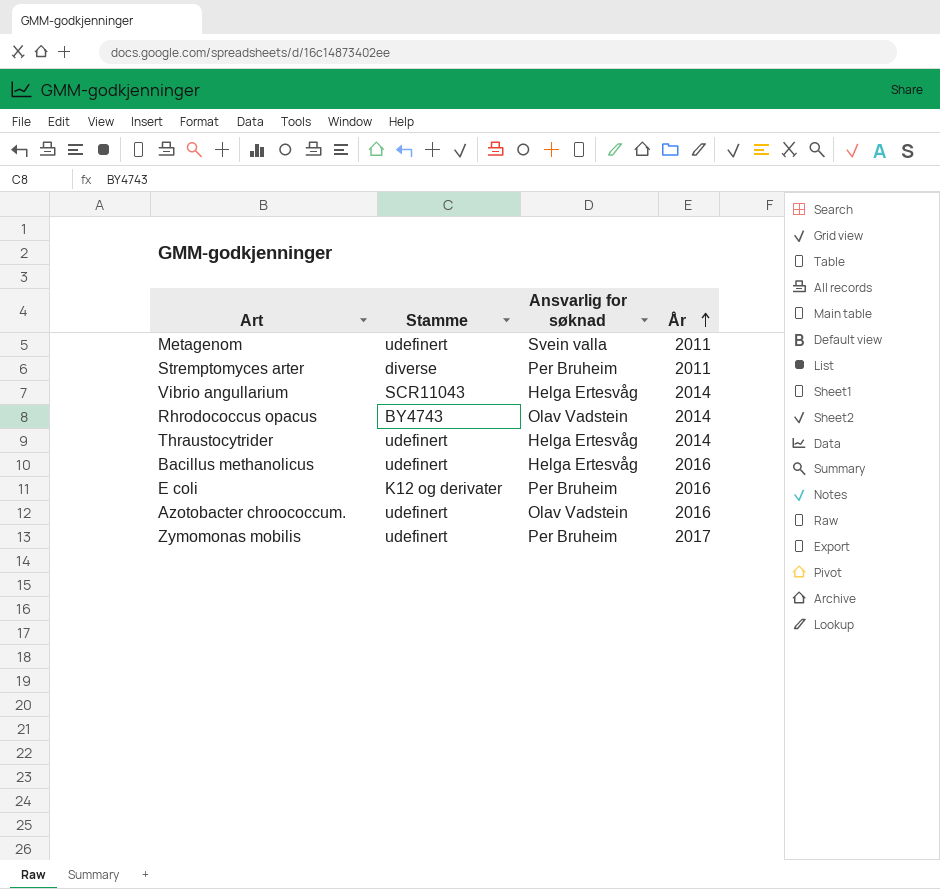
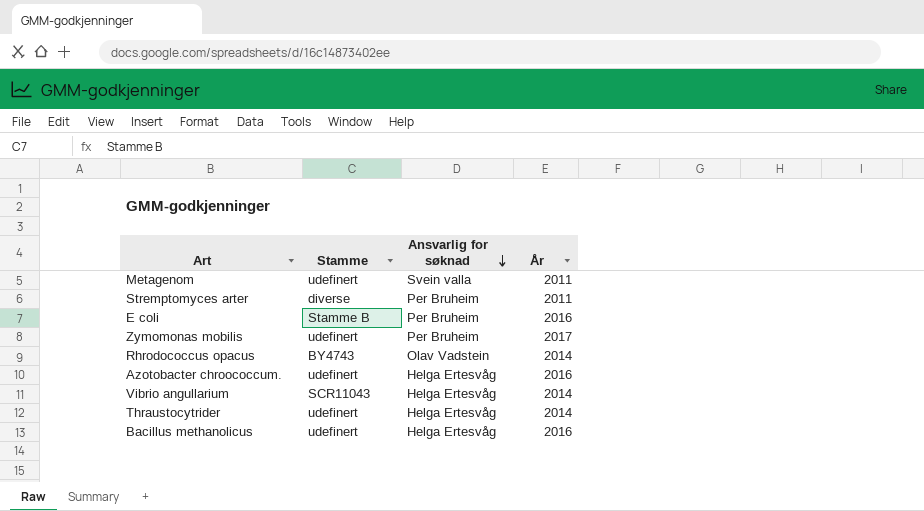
row order: År ascending -> Ansvarlig for søknad descending
E coli | Stamme: K12 og derivater -> Stamme B
Azotobacter chroococcum. | Ansvarlig for søknad: Olav Vadstein -> Helga Ertesvåg

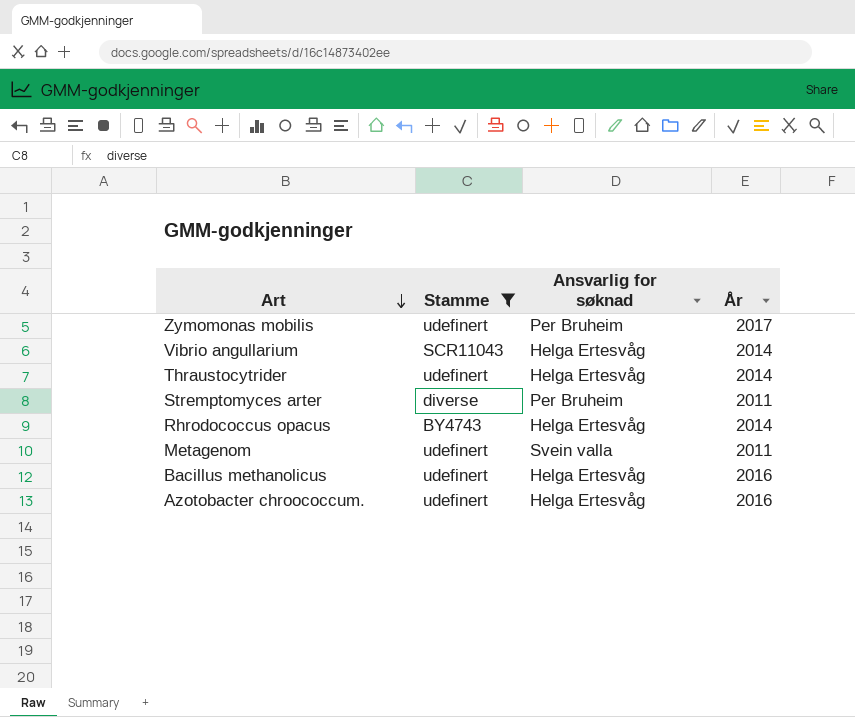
filter: none -> Stamme != Stamme B
row order: Ansvarlig for søknad descending -> Art descending
Rhrodococcus opacus | Ansvarlig for søknad: Olav Vadstein -> Helga Ertesvåg

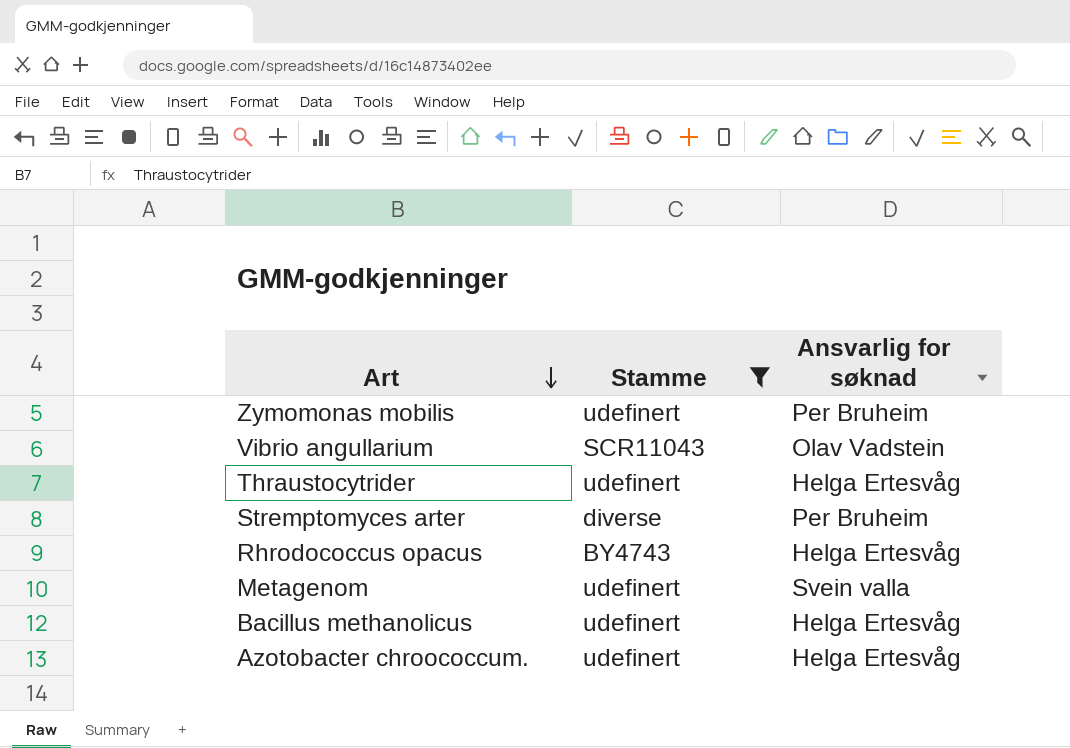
column År | position: 4 -> none
Vibrio angullarium | Ansvarlig for søknad: Helga Ertesvåg -> Olav Vadstein

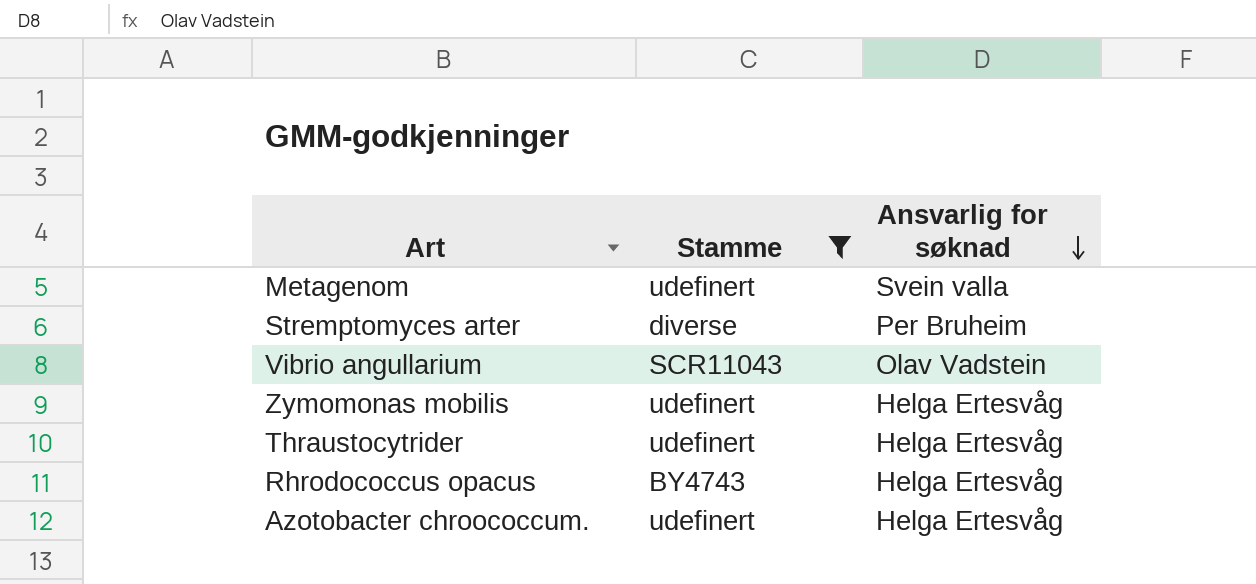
row order: Art descending -> Ansvarlig for søknad descending
row Bacillus methanolicus: udefinert | Helga Ertesvåg -> none
Zymomonas mobilis | Ansvarlig for søknad: Per Bruheim -> Helga Ertesvåg

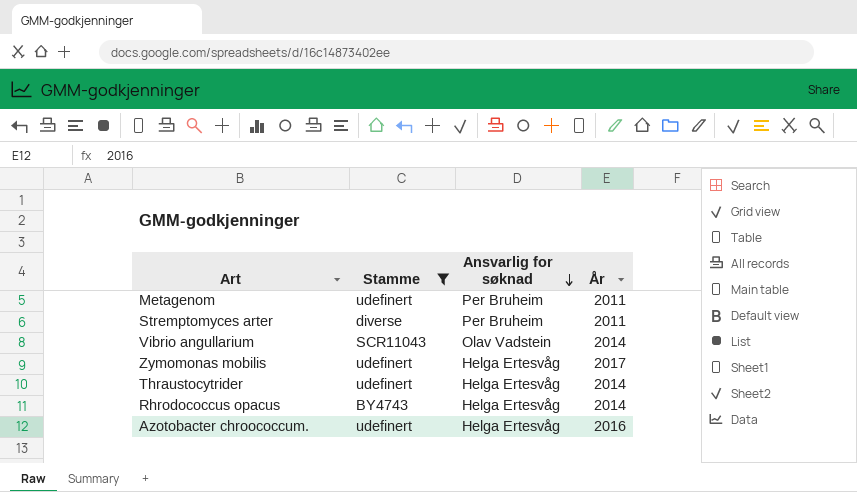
column År | position: none -> 4
Metagenom | Ansvarlig for søknad: Svein valla -> Per Bruheim

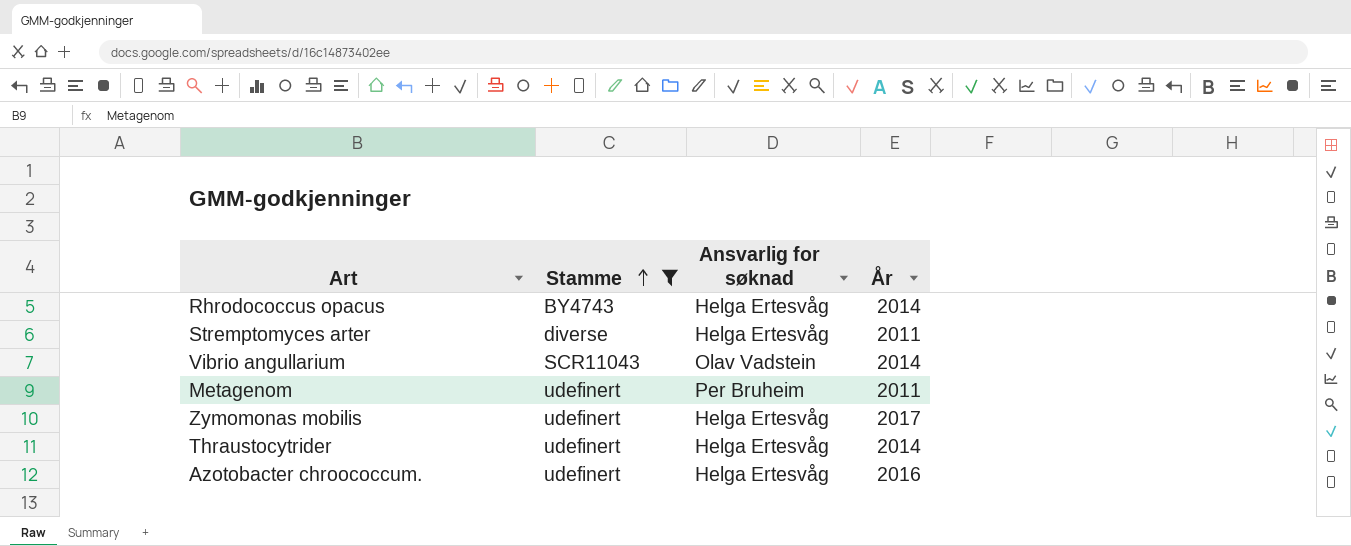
row order: Ansvarlig for søknad descending -> Stamme ascending
Stremptomyces arter | Ansvarlig for søknad: Per Bruheim -> Helga Ertesvåg

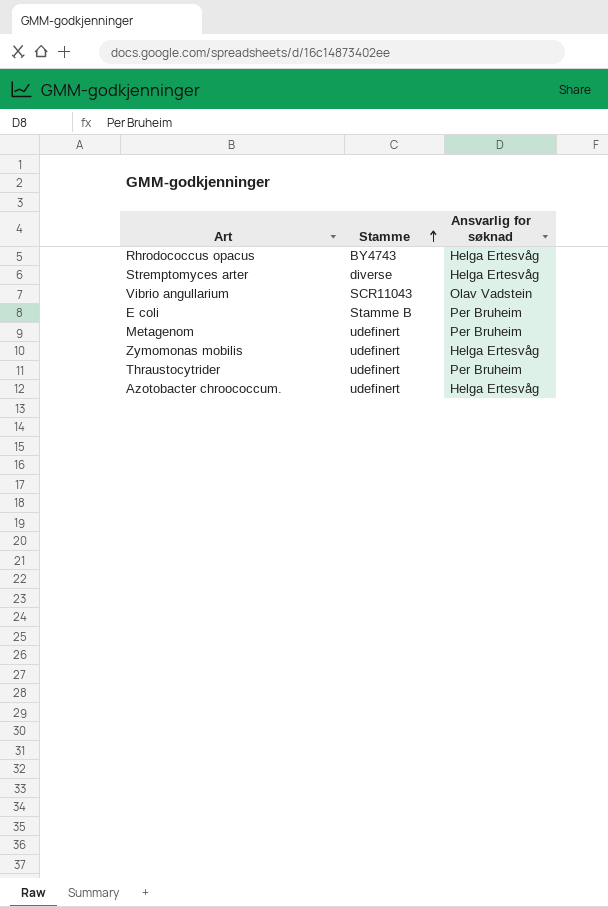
filter: Stamme != Stamme B -> none
column År | position: 4 -> none
Thraustocytrider | Ansvarlig for søknad: Helga Ertesvåg -> Per Bruheim

